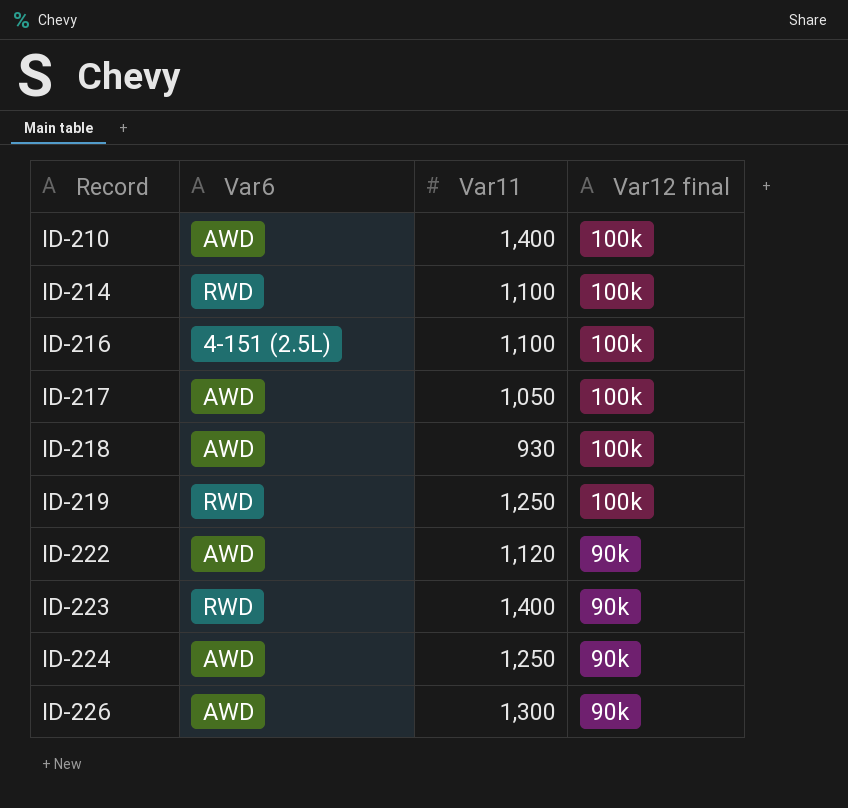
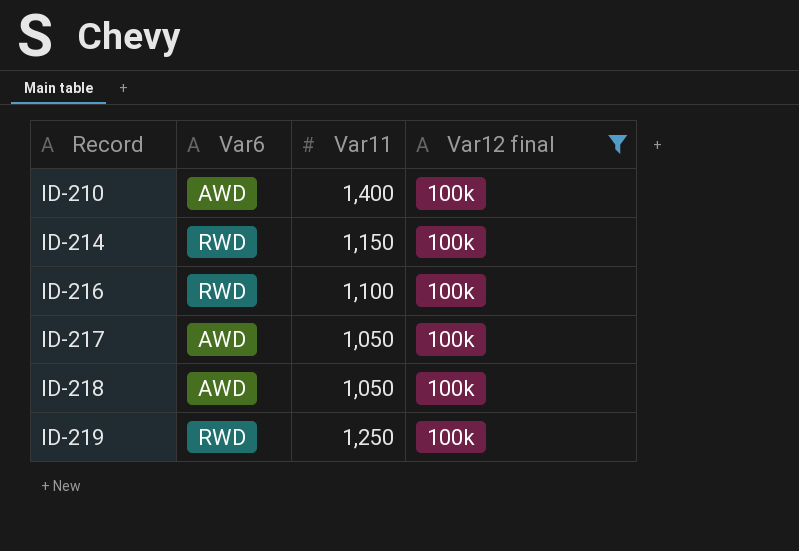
filter: none -> Var12 final = 100k
ID-214 | Var11: 1,100 -> 1,150
ID-216 | Var6: 4-151 (2.5L) -> RWD
ID-218 | Var11: 930 -> 1,050

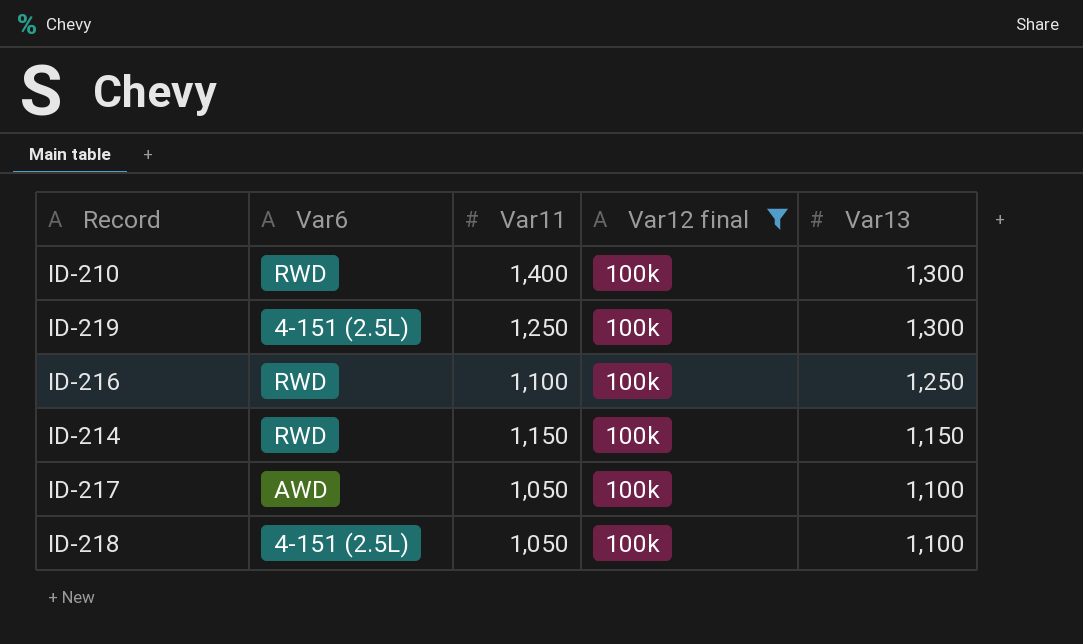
row order: Record ascending -> Var13 descending
column Var13 | position: none -> 5
ID-210 | Var6: AWD -> RWD
ID-219 | Var6: RWD -> 4-151 (2.5L)
ID-218 | Var6: AWD -> 4-151 (2.5L)

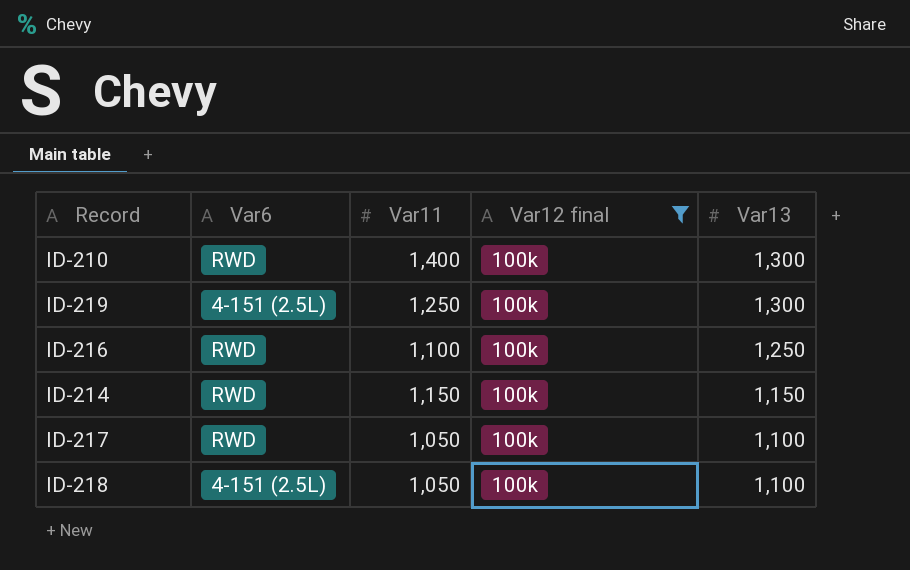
ID-217 | Var6: AWD -> RWD

